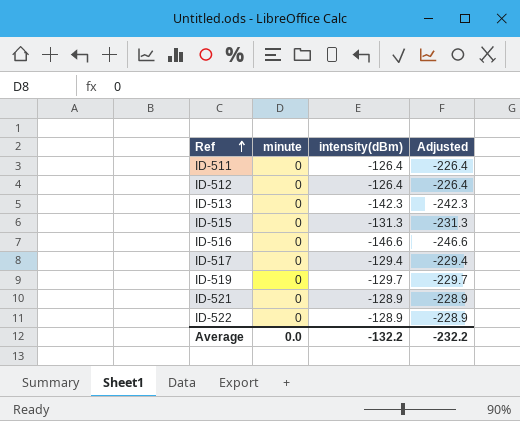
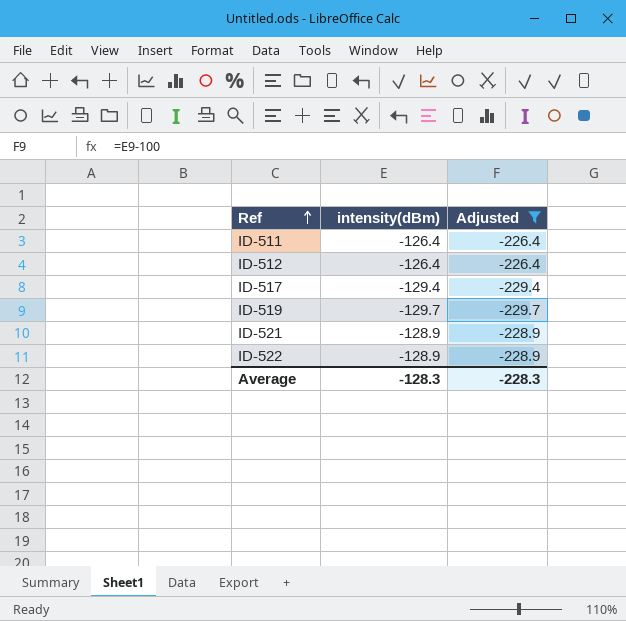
filter: none -> Adjusted >= -229.7
column minute | position: 2 -> none
Average | intensity(dBm): -132.2 -> -128.3
Average | Adjusted: -232.2 -> -228.3

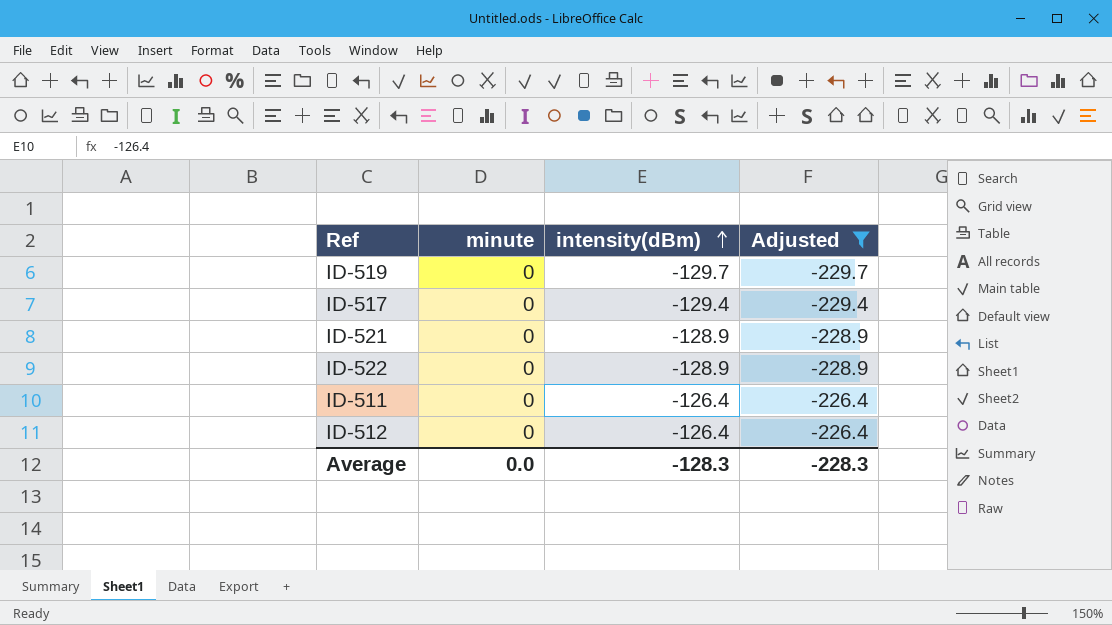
row order: Ref ascending -> intensity(dBm) ascending
column minute | position: none -> 2

